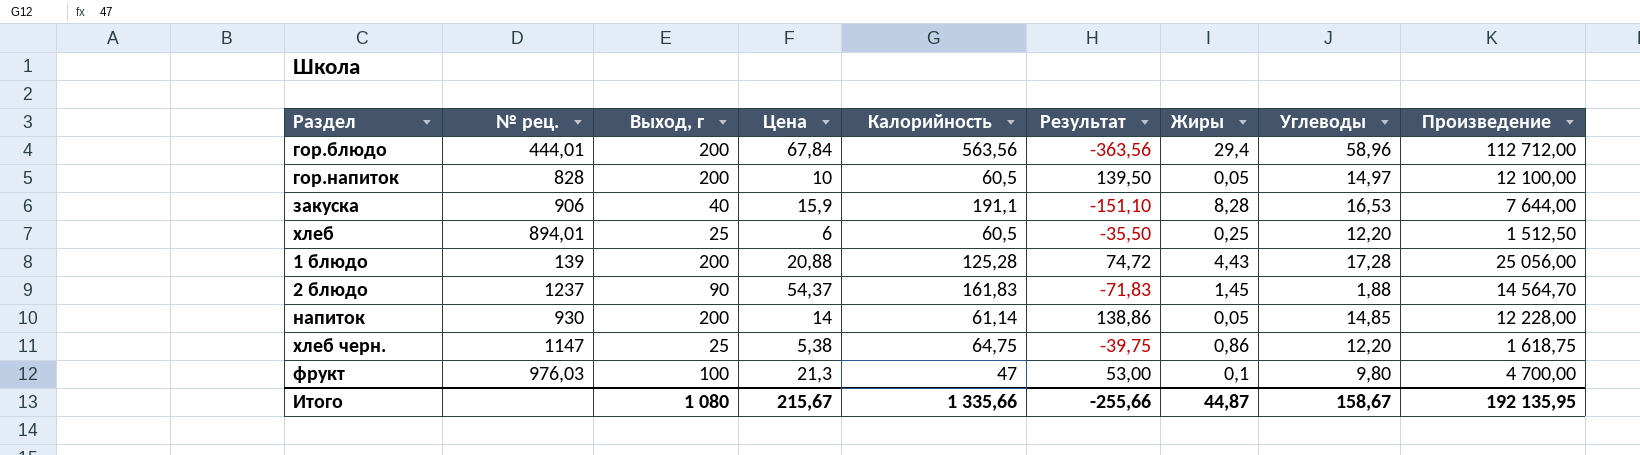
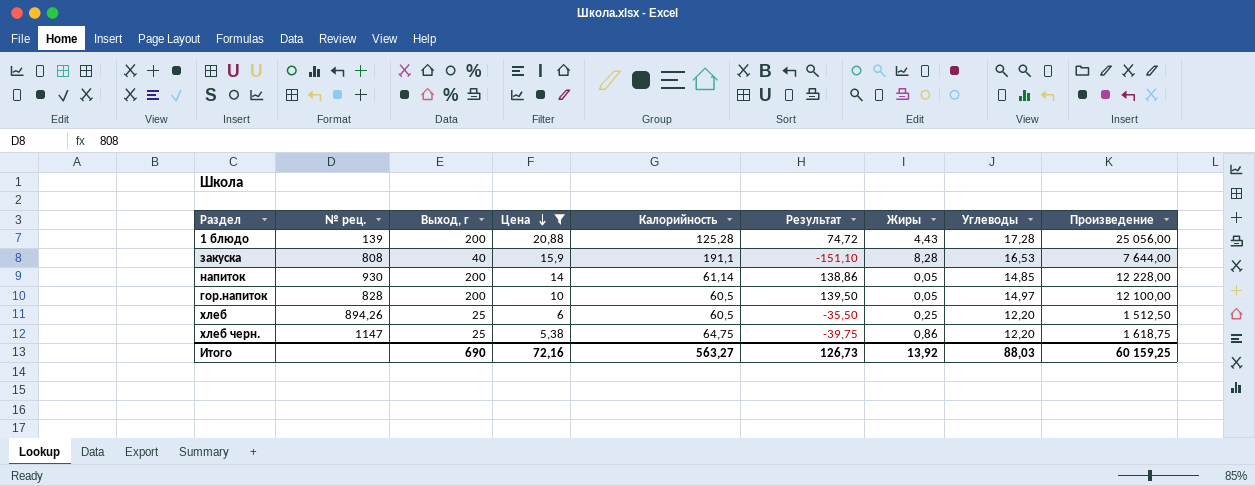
filter: none -> Цена <= 20,88
row order: none -> Цена descending
закуска | № рец.: 906 -> 808
хлеб | № рец.: 894,01 -> 894,26
Итого | Выход, г: 1 080 -> 690
Итого | Цена: 215,67 -> 72,16
Итого | Калорийность: 1 335,66 -> 563,27
Итого | Результат: -255,66 -> 126,73
Итого | Жиры: 44,87 -> 13,92
Итого | Углеводы: 158,67 -> 88,03
Итого | Произведение: 192 135,95 -> 60 159,25

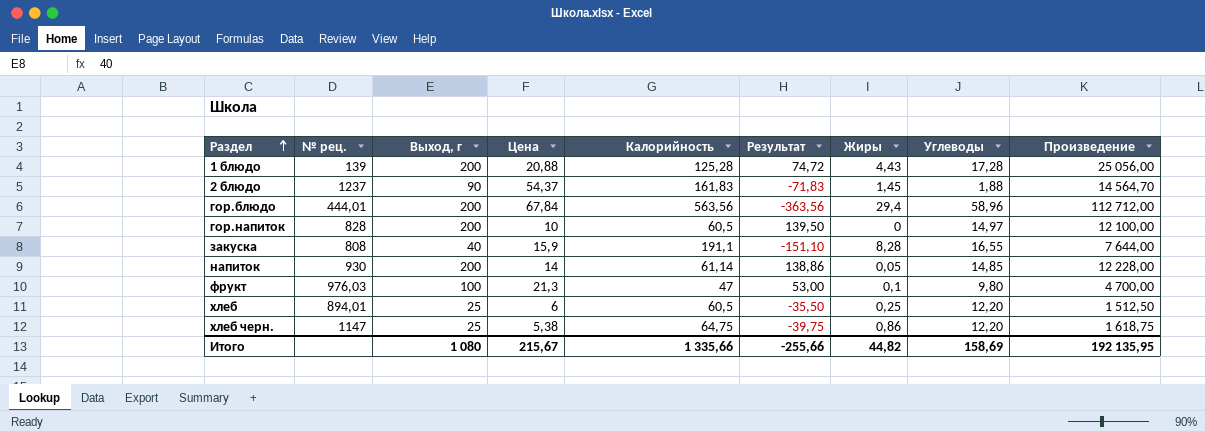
filter: Цена <= 20,88 -> none
row order: Цена descending -> Раздел ascending
гор.напиток | Жиры: 0,05 -> 0
закуска | Углеводы: 16,53 -> 16,55
хлеб | № рец.: 894,26 -> 894,01
Итого | Выход, г: 690 -> 1 080
Итого | Цена: 72,16 -> 215,67
Итого | Калорийность: 563,27 -> 1 335,66
Итого | Результат: 126,73 -> -255,66
Итого | Жиры: 13,92 -> 44,82
Итого | Углеводы: 88,03 -> 158,69
Итого | Произведение: 60 159,25 -> 192 135,95

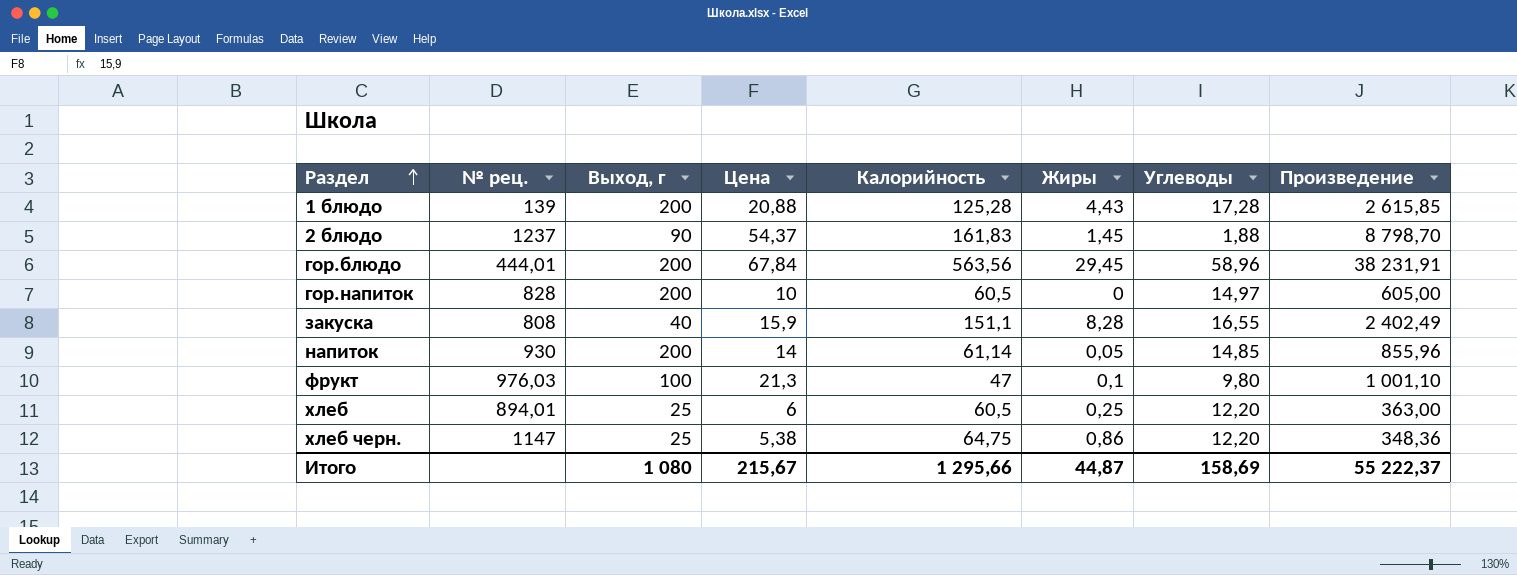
column Результат | formula: [Выход, г] - [Калорийность] -> none
column Произведение | formula: [Выход, г] * [Калорийность] -> [Цена] * [Калорийность]
гор.блюдо | Жиры: 29,4 -> 29,45
закуска | Калорийность: 191,1 -> 151,1
Итого | Калорийность: 1 335,66 -> 1 295,66
Итого | Жиры: 44,82 -> 44,87
Итого | Произведение: 192 135,95 -> 55 222,37

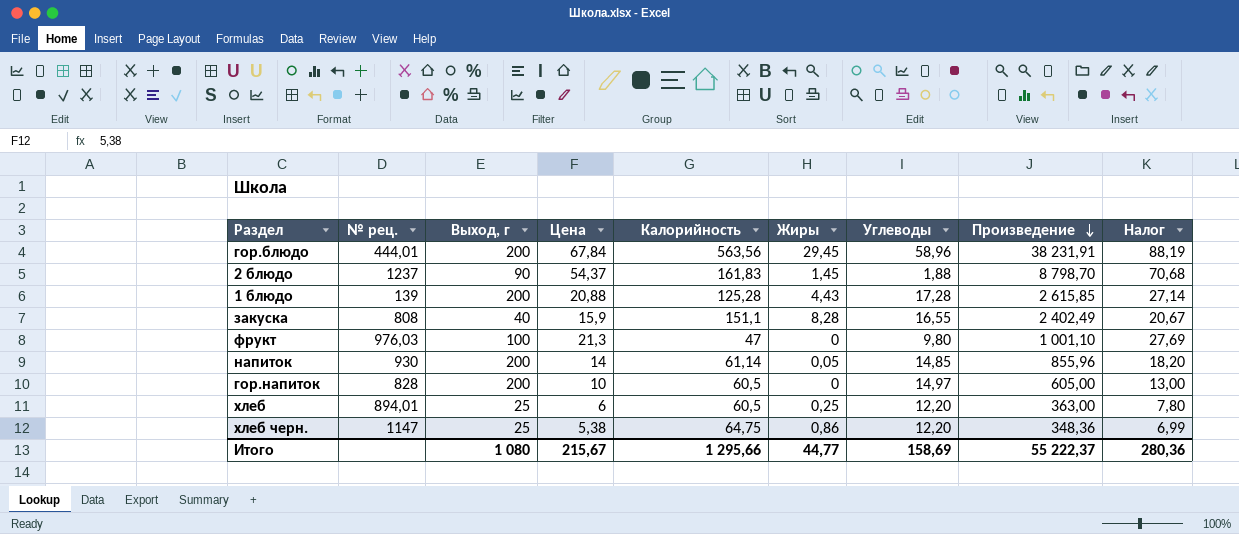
row order: Раздел ascending -> Произведение descending
column Налог | formula: none -> [Цена] * 1,3
фрукт | Жиры: 0,1 -> 0
Итого | Жиры: 44,87 -> 44,77

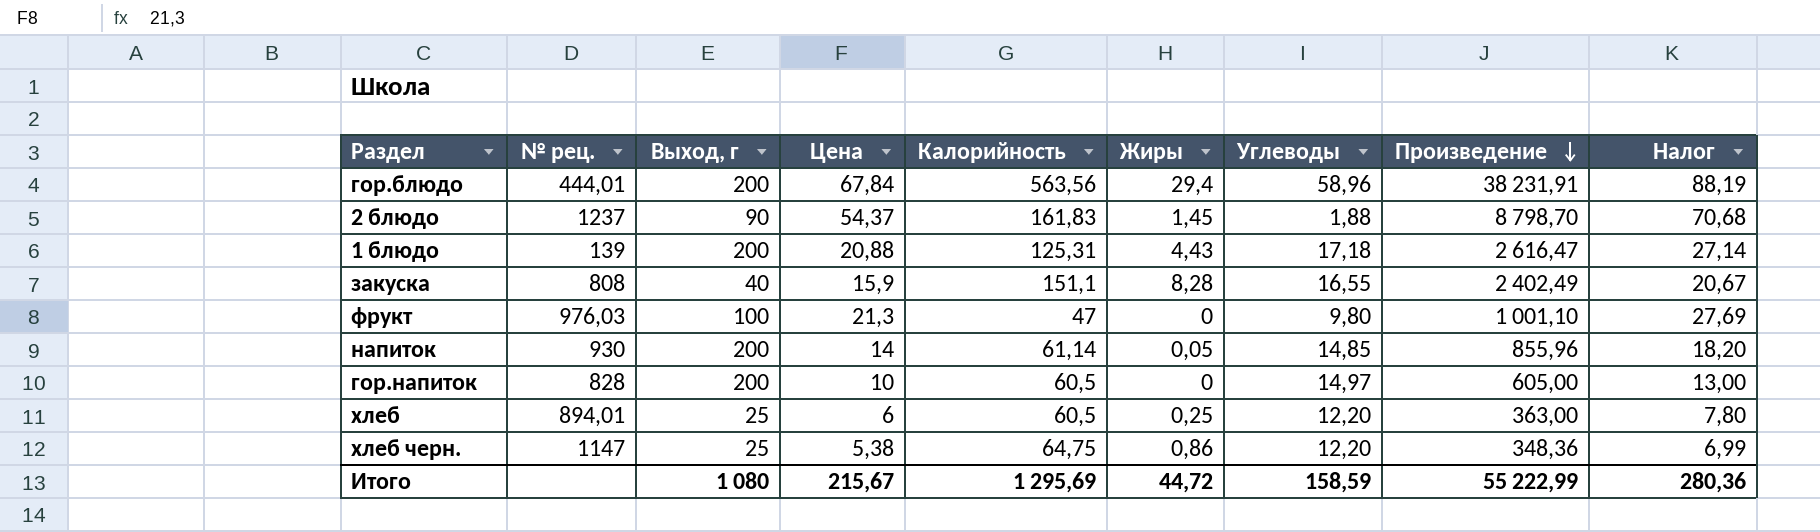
гор.блюдо | Жиры: 29,45 -> 29,4
1 блюдо | Калорийность: 125,28 -> 125,31
1 блюдо | Углеводы: 17,28 -> 17,18
1 блюдо | Произведение: 2 615,85 -> 2 616,47
Итого | Калорийность: 1 295,66 -> 1 295,69
Итого | Жиры: 44,77 -> 44,72
Итого | Углеводы: 158,69 -> 158,59
Итого | Произведение: 55 222,37 -> 55 222,99

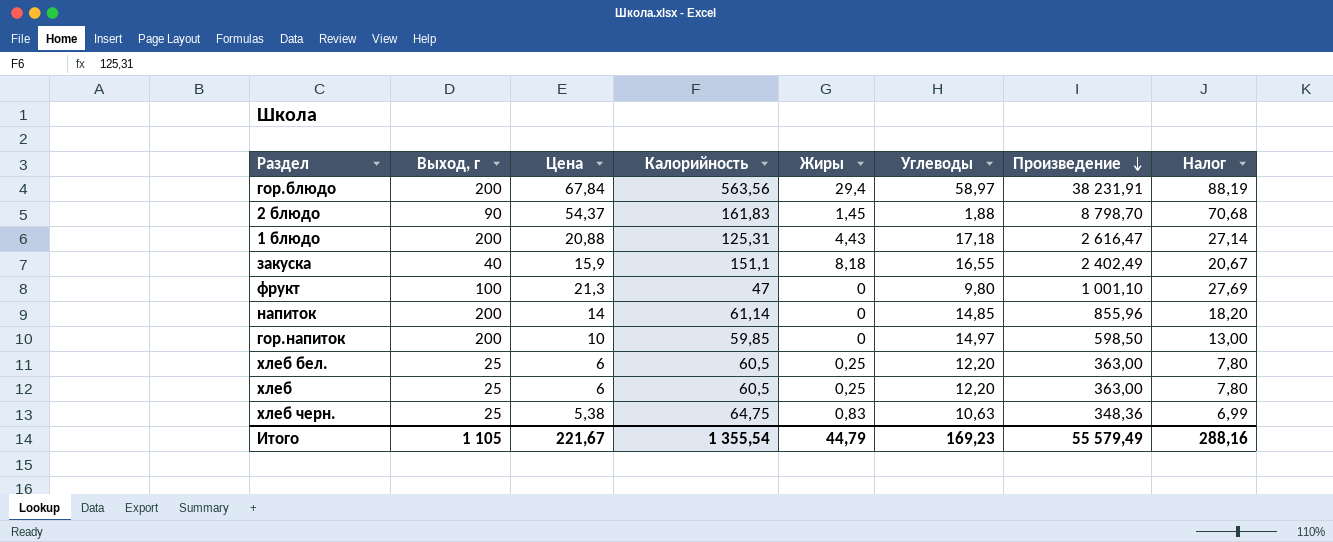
column № рец. | position: 2 -> none
гор.блюдо | Углеводы: 58,96 -> 58,97
закуска | Жиры: 8,28 -> 8,18
напиток | Жиры: 0,05 -> 0
гор.напиток | Калорийность: 60,5 -> 59,85
гор.напиток | Произведение: 605,00 -> 598,50
row хлеб бел.: none -> 25 | 6 | 60,5 | 0,25 | 12,20 | 363,00 | 7,80
хлеб черн. | Жиры: 0,86 -> 0,83
хлеб черн. | Углеводы: 12,20 -> 10,63
Итого | Выход, г: 1 080 -> 1 105
Итого | Цена: 215,67 -> 221,67
Итого | Калорийность: 1 295,69 -> 1 355,54
Итого | Жиры: 44,72 -> 44,79
Итого | Углеводы: 158,59 -> 169,23
Итого | Произведение: 55 222,99 -> 55 579,49
Итого | Налог: 280,36 -> 288,16

